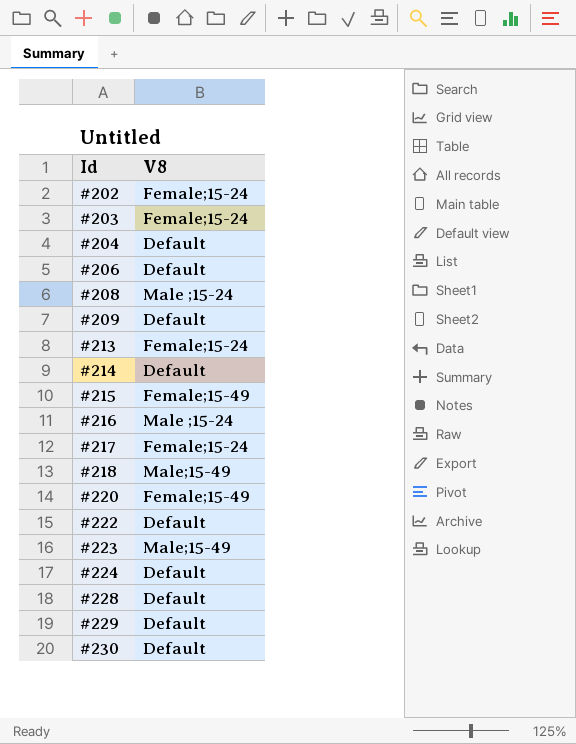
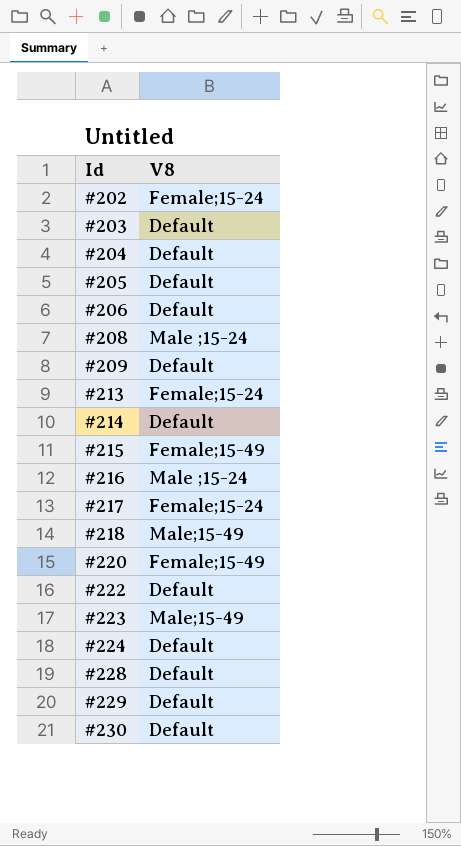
#203 | V8: Female;15-24 -> Default
row #205: none -> Default

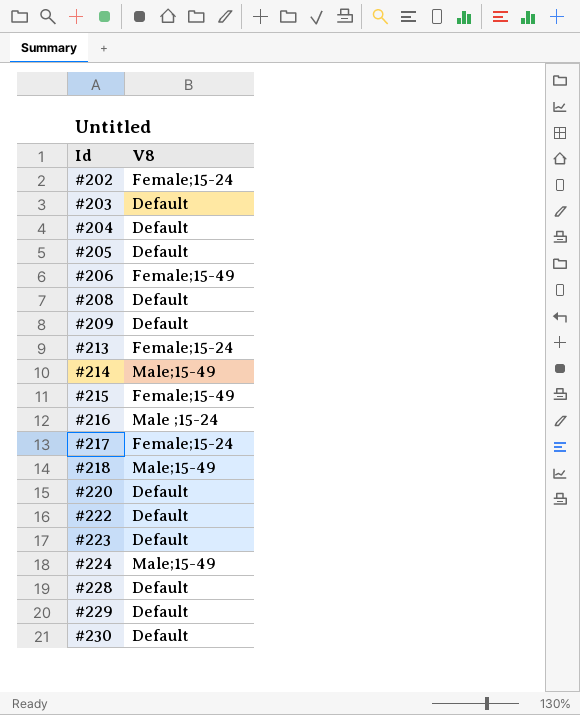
#206 | V8: Default -> Female;15-49
#208 | V8: Male ;15-24 -> Default
#214 | V8: Default -> Male;15-49
#220 | V8: Female;15-49 -> Default
#223 | V8: Male;15-49 -> Default
#224 | V8: Default -> Male;15-49

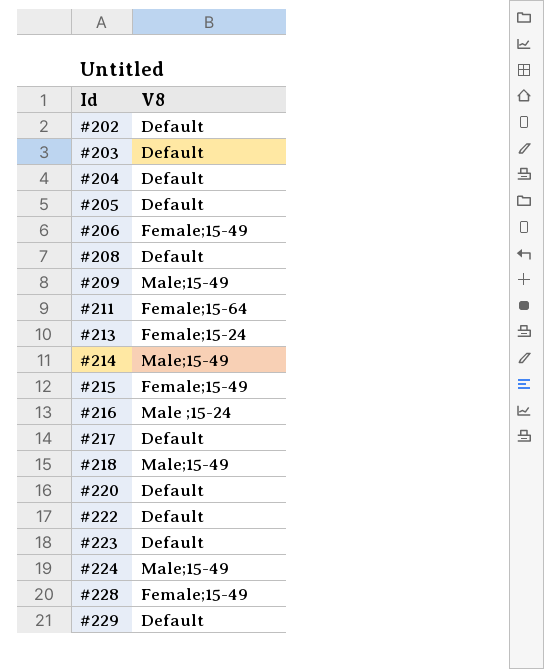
row #230: Default -> none
#202 | V8: Female;15-24 -> Default
#209 | V8: Default -> Male;15-49
row #211: none -> Female;15-64
#217 | V8: Female;15-24 -> Default
#228 | V8: Default -> Female;15-49

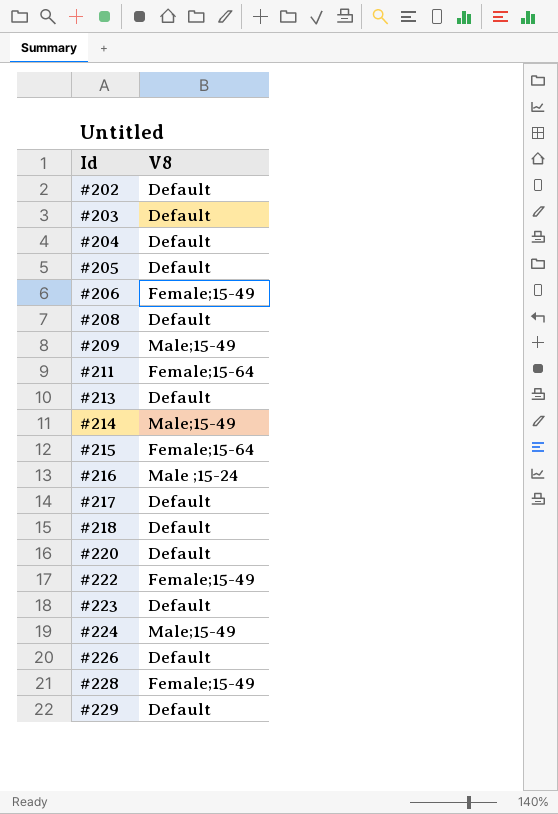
#213 | V8: Female;15-24 -> Default
#215 | V8: Female;15-49 -> Female;15-64
#218 | V8: Male;15-49 -> Default
#222 | V8: Default -> Female;15-49
row #226: none -> Default

